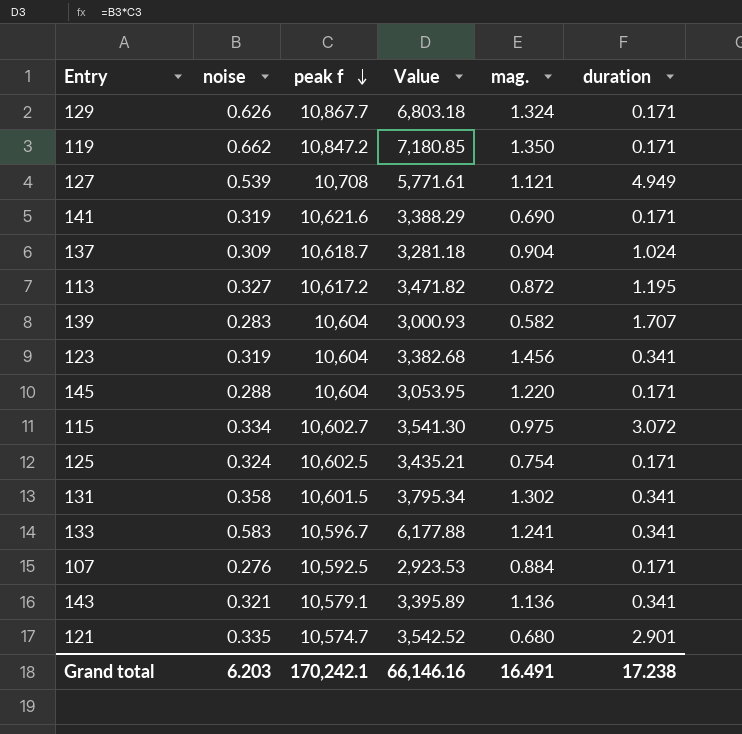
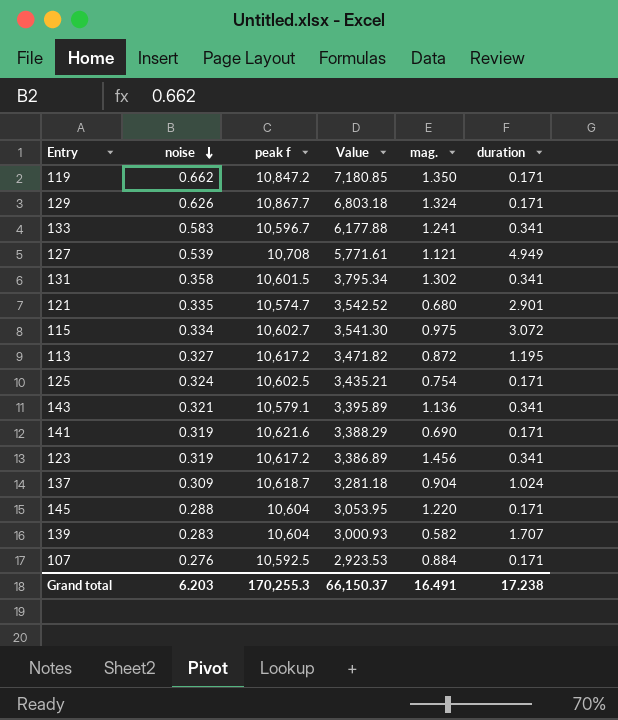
row order: peak f descending -> noise descending
123 | peak f: 10,604 -> 10,617.2
123 | Value: 3,382.68 -> 3,386.89
Grand total | peak f: 170,242.1 -> 170,255.3
Grand total | Value: 66,146.16 -> 66,150.37

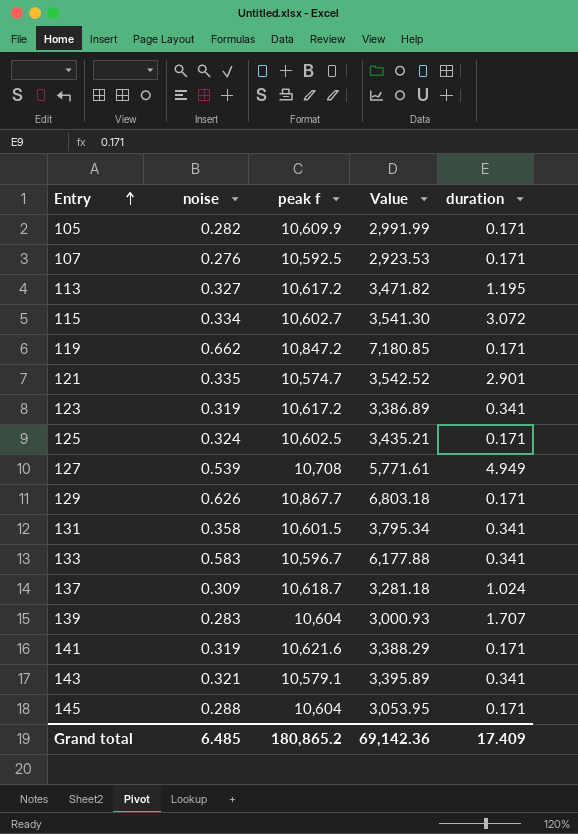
row order: noise descending -> Entry ascending
column mag. | position: 5 -> none
row 105: none -> 0.282 | 10,609.9 | 2,991.99 | 0.171
Grand total | noise: 6.203 -> 6.485
Grand total | peak f: 170,255.3 -> 180,865.2
Grand total | Value: 66,150.37 -> 69,142.36
Grand total | duration: 17.238 -> 17.409

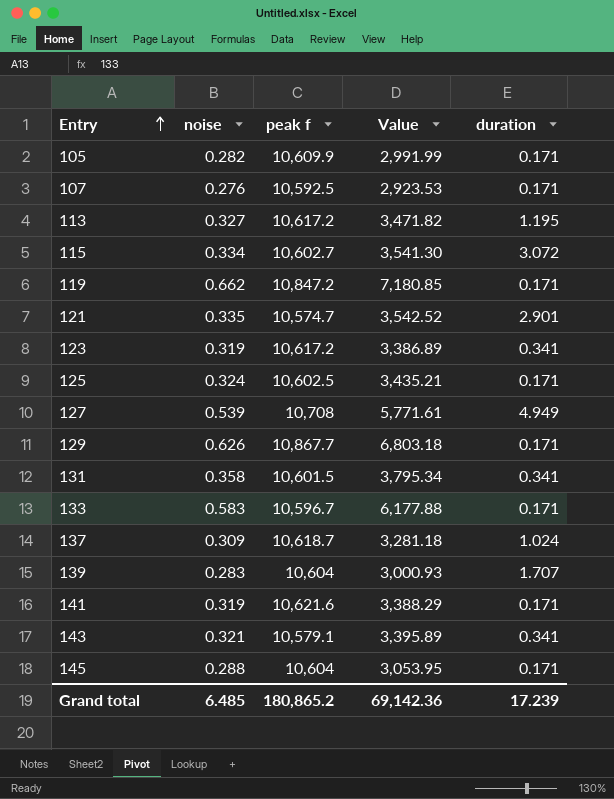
133 | duration: 0.341 -> 0.171
Grand total | duration: 17.409 -> 17.239

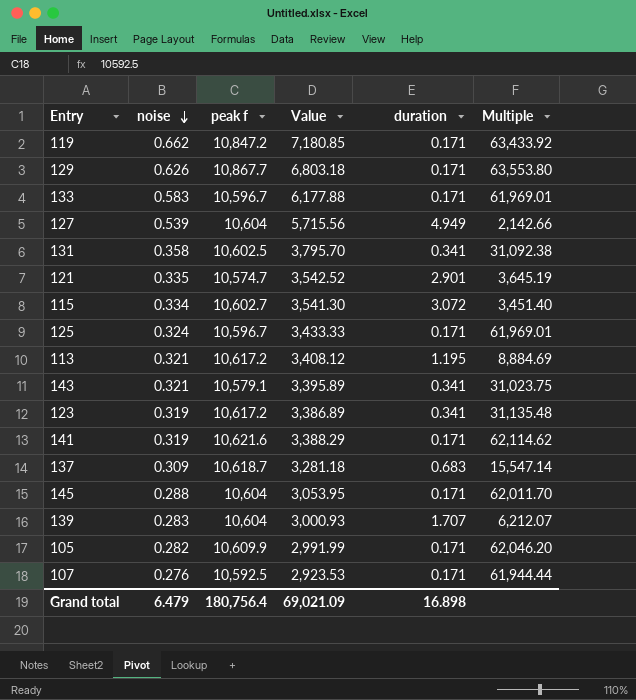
row order: Entry ascending -> noise descending
column Multiple | formula: none -> [peak f] / [duration]
127 | peak f: 10,708 -> 10,604
127 | Value: 5,771.61 -> 5,715.56
131 | peak f: 10,601.5 -> 10,602.5
131 | Value: 3,795.34 -> 3,795.70
125 | peak f: 10,602.5 -> 10,596.7
125 | Value: 3,435.21 -> 3,433.33
113 | noise: 0.327 -> 0.321
113 | Value: 3,471.82 -> 3,408.12
137 | duration: 1.024 -> 0.683
Grand total | noise: 6.485 -> 6.479
Grand total | peak f: 180,865.2 -> 180,756.4
Grand total | Value: 69,142.36 -> 69,021.09
Grand total | duration: 17.239 -> 16.898

